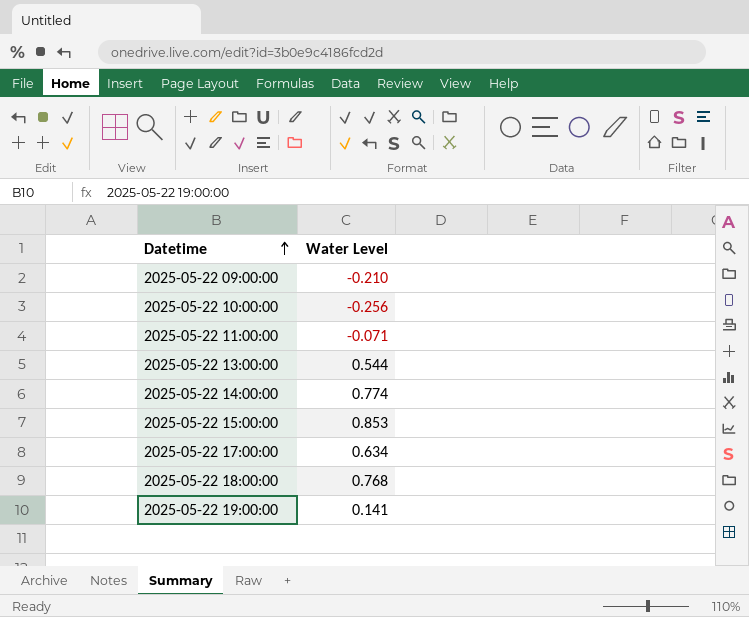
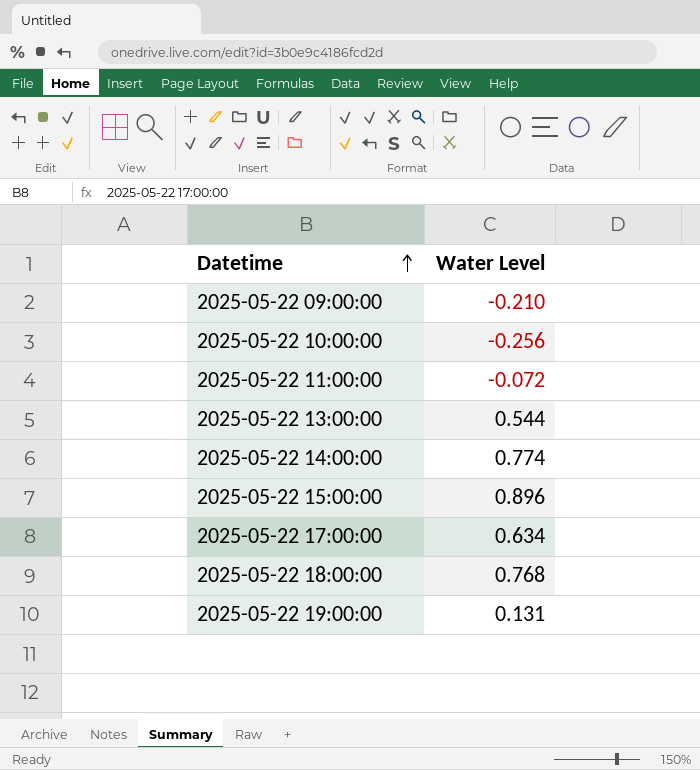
2025-05-22 11:00:00 | Water Level: -0.071 -> -0.072
2025-05-22 15:00:00 | Water Level: 0.853 -> 0.896
2025-05-22 19:00:00 | Water Level: 0.141 -> 0.131

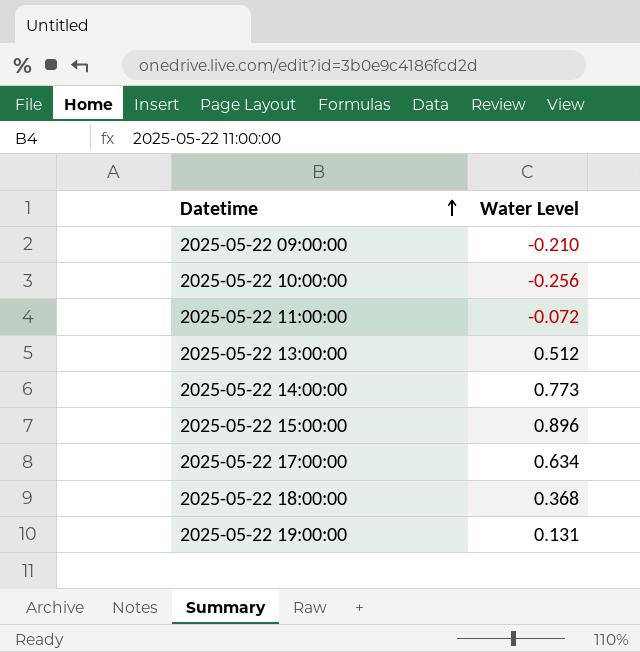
2025-05-22 13:00:00 | Water Level: 0.544 -> 0.512
2025-05-22 14:00:00 | Water Level: 0.774 -> 0.773
2025-05-22 18:00:00 | Water Level: 0.768 -> 0.368

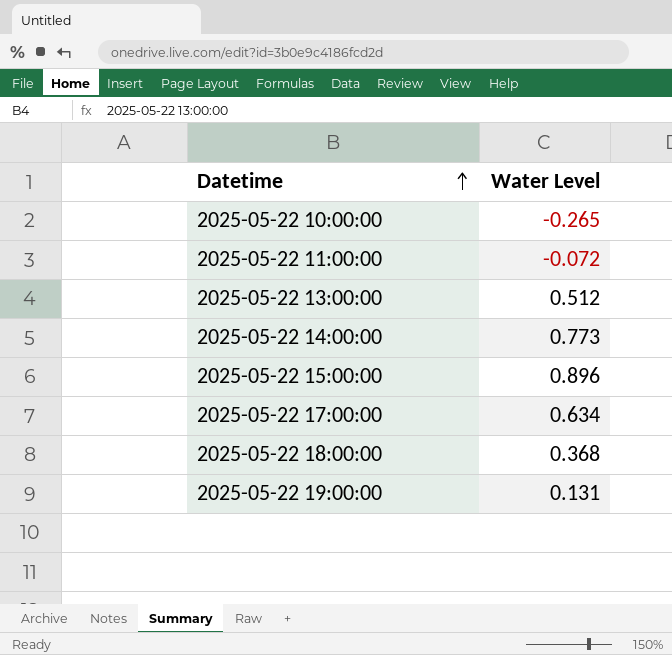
row 2025-05-22 09:00:00: -0.210 -> none
2025-05-22 10:00:00 | Water Level: -0.256 -> -0.265

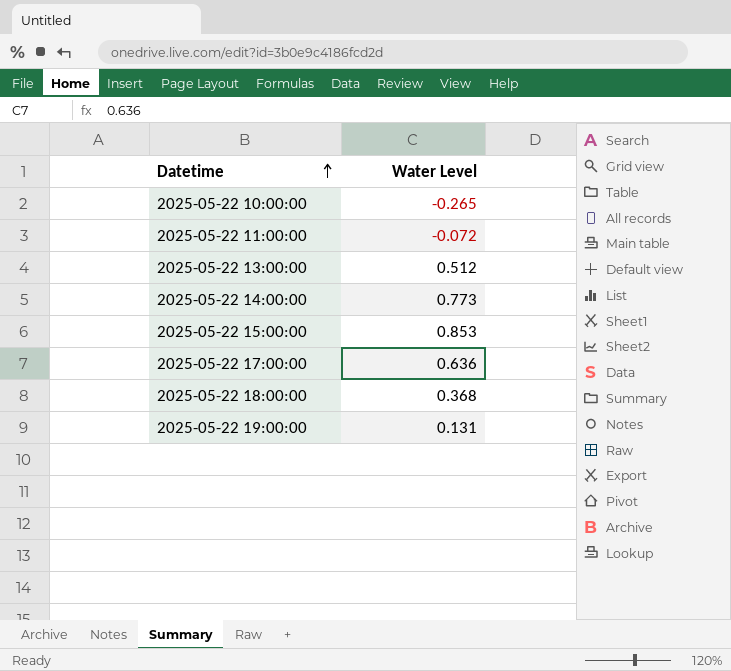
2025-05-22 15:00:00 | Water Level: 0.896 -> 0.853
2025-05-22 17:00:00 | Water Level: 0.634 -> 0.636

